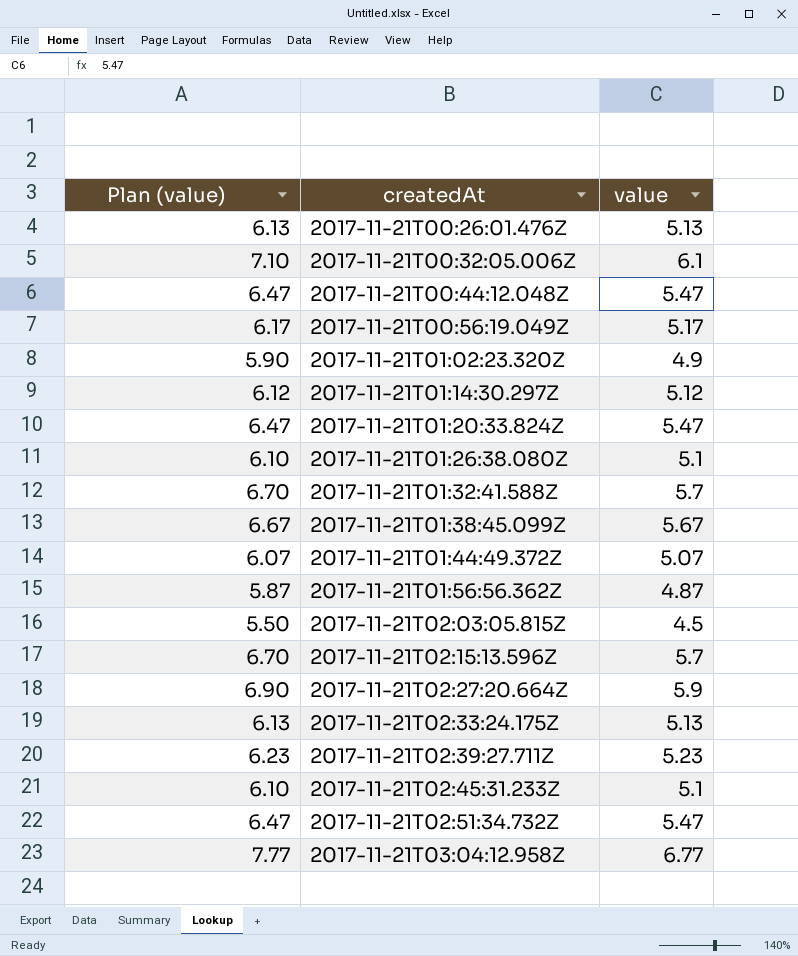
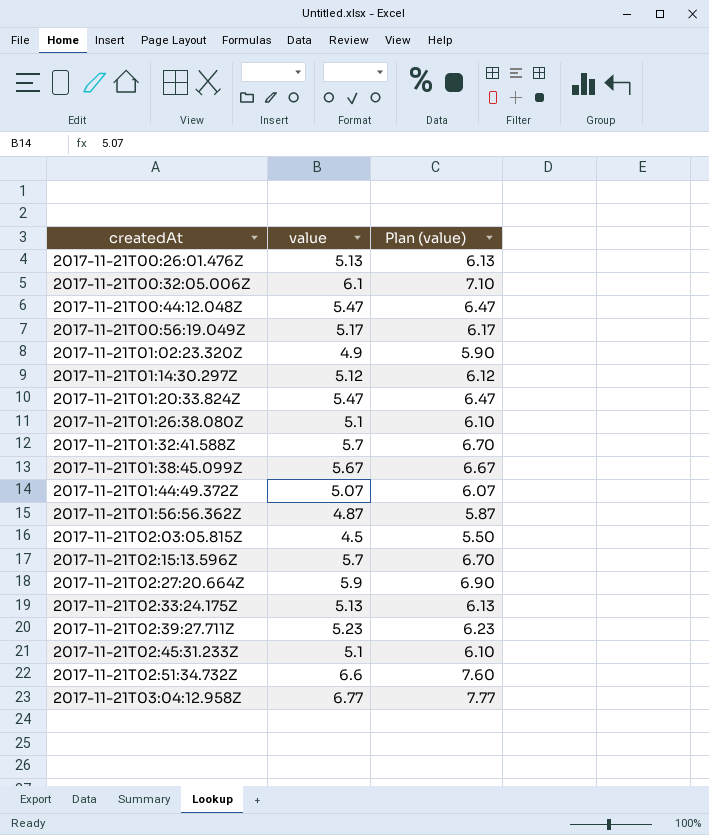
column Plan (value) | position: 1 -> 3
2017-11-21T02:51:34.732Z | value: 5.47 -> 6.6
2017-11-21T02:51:34.732Z | Plan (value): 6.47 -> 7.60

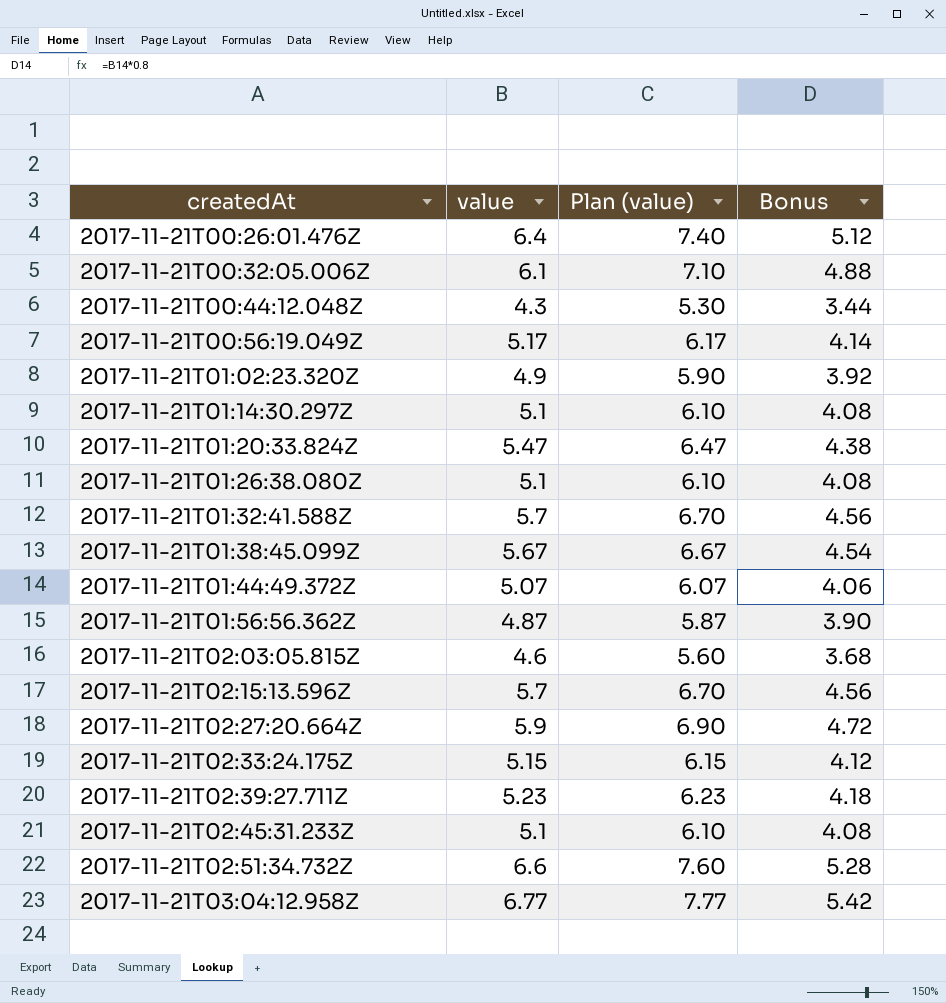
column Bonus | formula: none -> [value] * 0.8
2017-11-21T00:26:01.476Z | value: 5.13 -> 6.4
2017-11-21T00:26:01.476Z | Plan (value): 6.13 -> 7.40
2017-11-21T00:44:12.048Z | value: 5.47 -> 4.3
2017-11-21T00:44:12.048Z | Plan (value): 6.47 -> 5.30
2017-11-21T01:14:30.297Z | value: 5.12 -> 5.1
2017-11-21T01:14:30.297Z | Plan (value): 6.12 -> 6.10
2017-11-21T02:03:05.815Z | value: 4.5 -> 4.6
2017-11-21T02:03:05.815Z | Plan (value): 5.50 -> 5.60
2017-11-21T02:33:24.175Z | value: 5.13 -> 5.15
2017-11-21T02:33:24.175Z | Plan (value): 6.13 -> 6.15

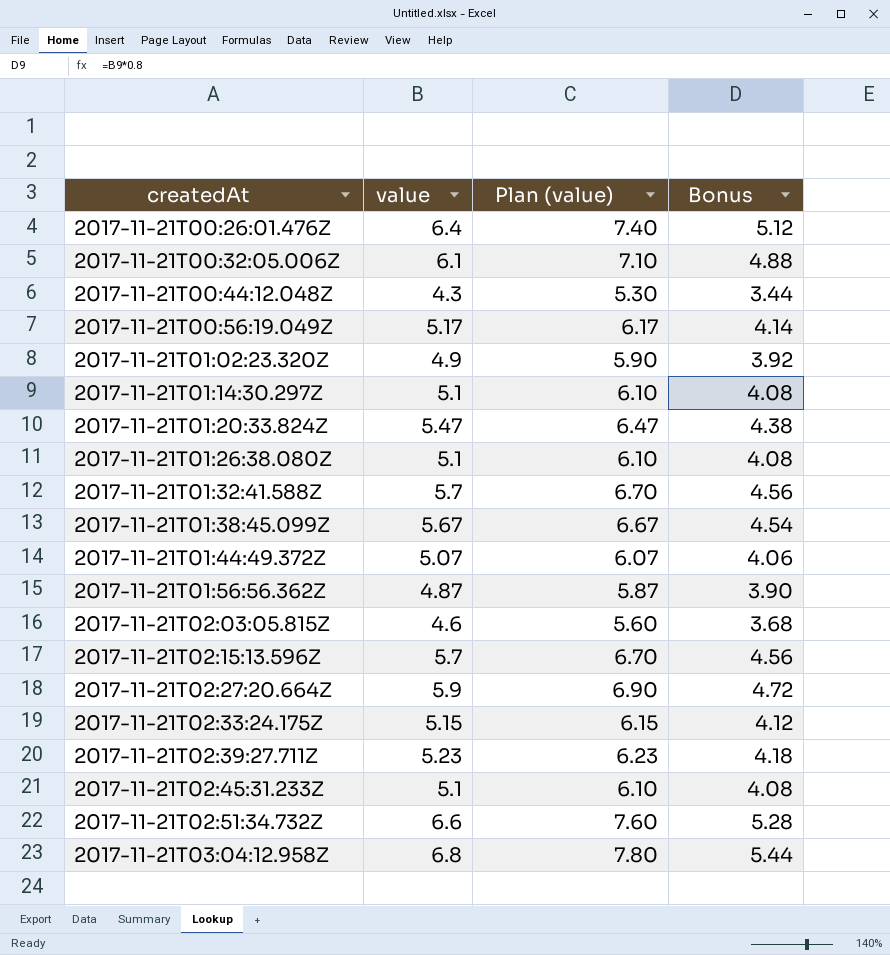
2017-11-21T03:04:12.958Z | value: 6.77 -> 6.8
2017-11-21T03:04:12.958Z | Plan (value): 7.77 -> 7.80
2017-11-21T03:04:12.958Z | Bonus: 5.42 -> 5.44

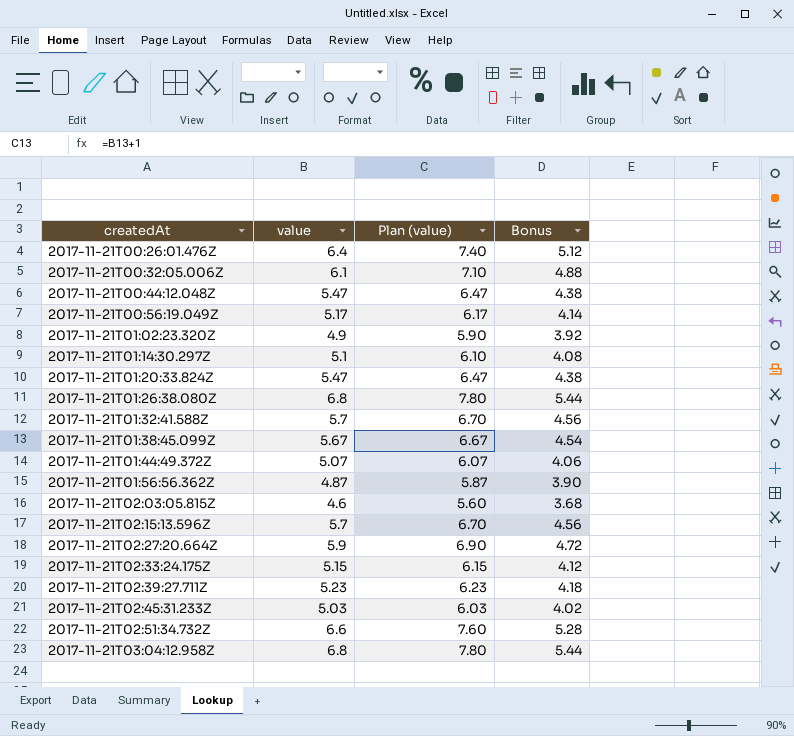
2017-11-21T00:44:12.048Z | value: 4.3 -> 5.47
2017-11-21T00:44:12.048Z | Plan (value): 5.30 -> 6.47
2017-11-21T00:44:12.048Z | Bonus: 3.44 -> 4.38
2017-11-21T01:26:38.080Z | value: 5.1 -> 6.8
2017-11-21T01:26:38.080Z | Plan (value): 6.10 -> 7.80
2017-11-21T01:26:38.080Z | Bonus: 4.08 -> 5.44
2017-11-21T02:45:31.233Z | value: 5.1 -> 5.03
2017-11-21T02:45:31.233Z | Plan (value): 6.10 -> 6.03
2017-11-21T02:45:31.233Z | Bonus: 4.08 -> 4.02

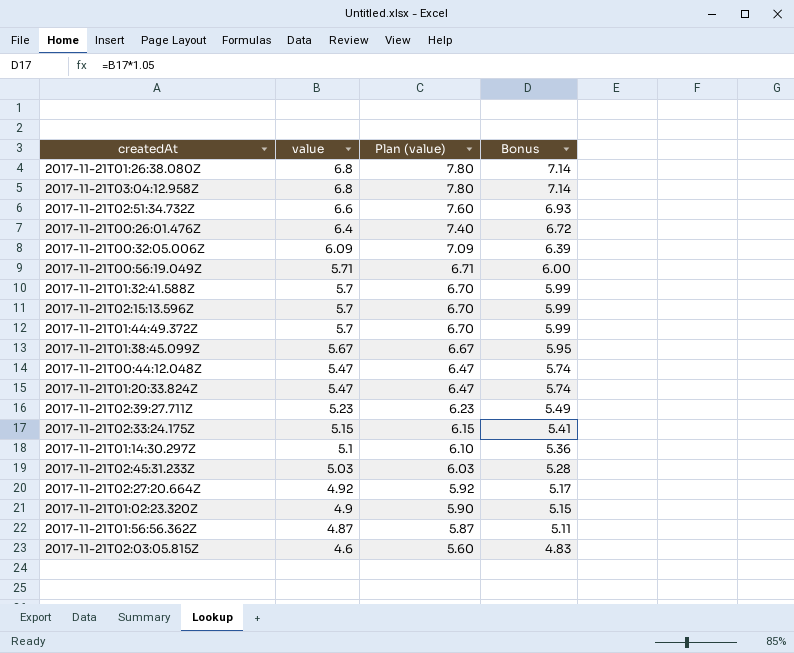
row order: createdAt ascending -> value descending
column Bonus | formula: [value] * 0.8 -> [value] * 1.05
2017-11-21T00:32:05.006Z | value: 6.1 -> 6.09
2017-11-21T00:32:05.006Z | Plan (value): 7.10 -> 7.09
2017-11-21T00:56:19.049Z | value: 5.17 -> 5.71
2017-11-21T00:56:19.049Z | Plan (value): 6.17 -> 6.71
2017-11-21T01:44:49.372Z | value: 5.07 -> 5.7
2017-11-21T01:44:49.372Z | Plan (value): 6.07 -> 6.70
2017-11-21T02:27:20.664Z | value: 5.9 -> 4.92
2017-11-21T02:27:20.664Z | Plan (value): 6.90 -> 5.92

